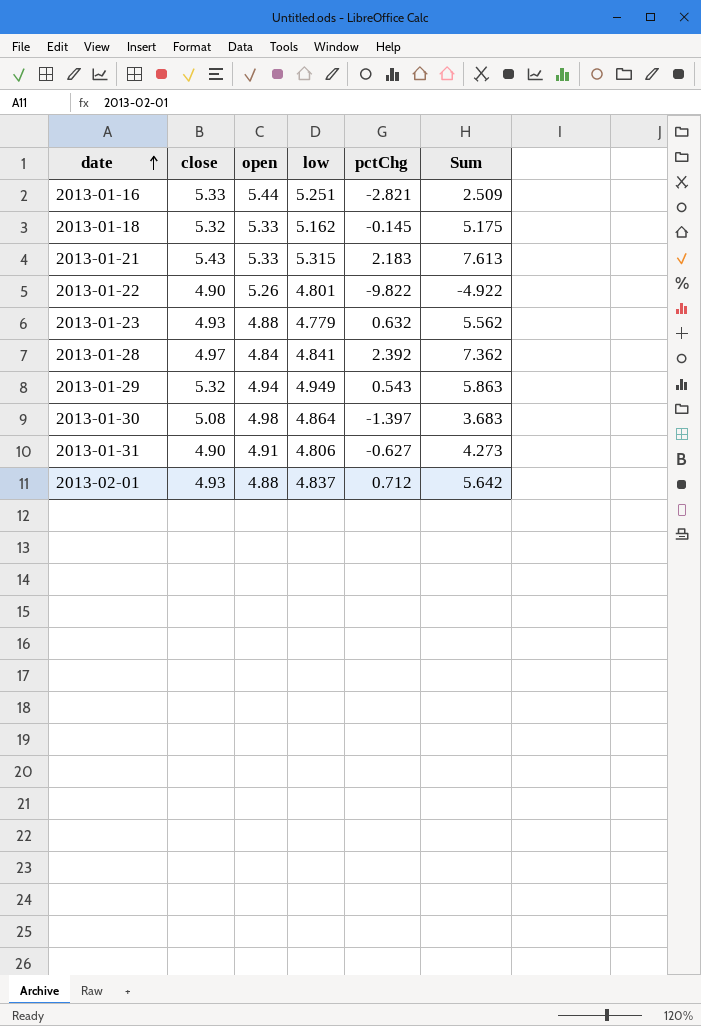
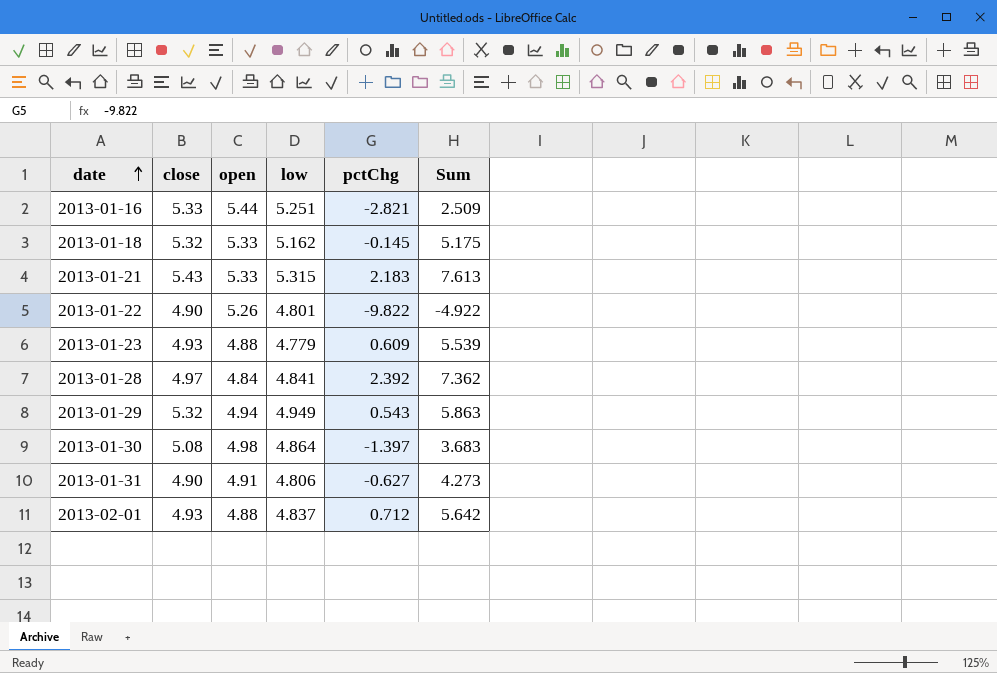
2013-01-23 | pctChg: 0.632 -> 0.609
2013-01-23 | Sum: 5.562 -> 5.539

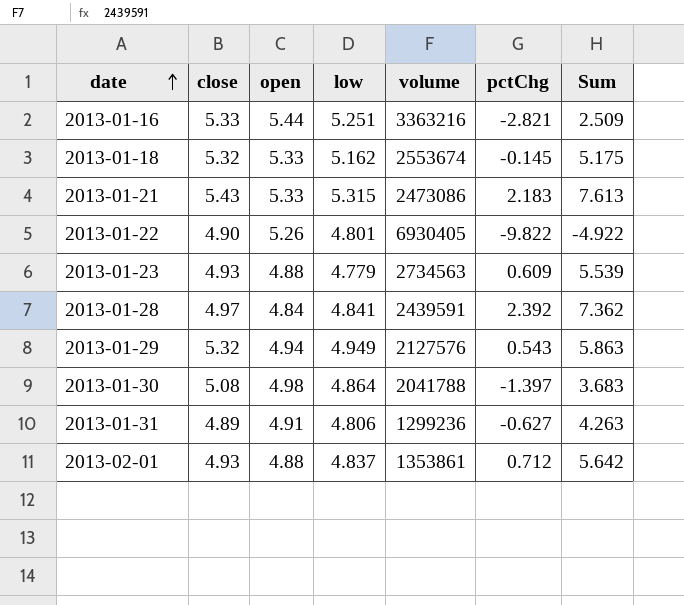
column volume | position: none -> 5
2013-01-31 | close: 4.90 -> 4.89
2013-01-31 | Sum: 4.273 -> 4.263

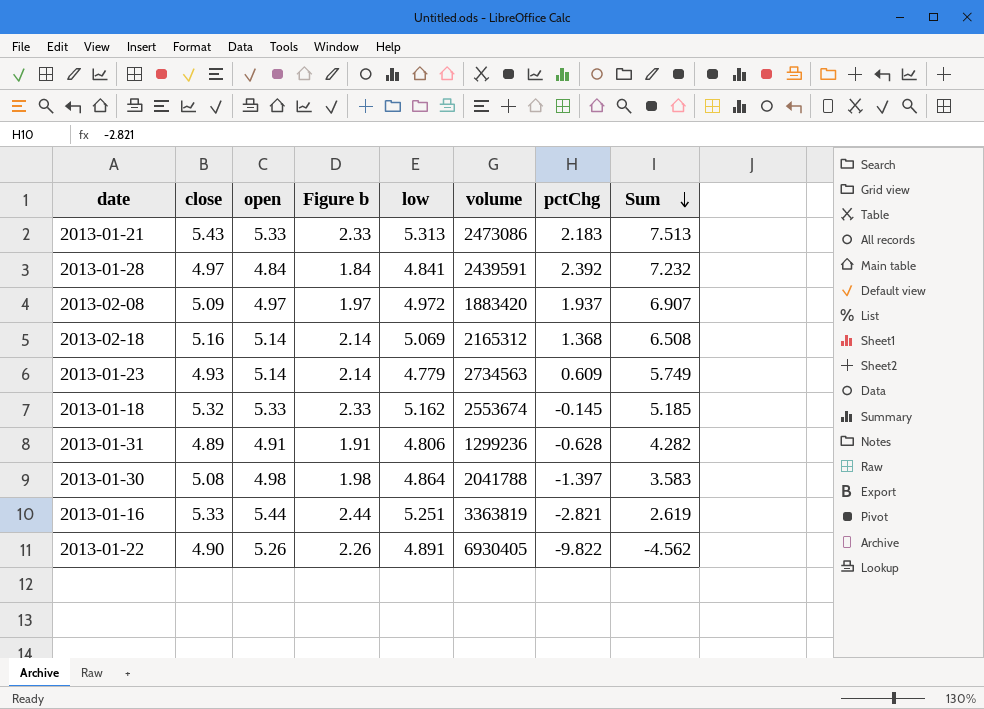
row order: date ascending -> Sum descending
column Figure b | formula: none -> [open] - 3
column Sum | formula: [close] + [pctChg] -> [open] + [pctChg]
row 2013-01-29: 5.32 | 4.94 | 4.949 | 2127576 | 0.543 | 5.863 -> none
row 2013-02-01: 4.93 | 4.88 | 4.837 | 1353861 | 0.712 | 5.642 -> none
2013-01-21 | low: 5.315 -> 5.313
row 2013-02-08: none -> 5.09 | 4.97 | 1.97 | 4.972 | 1883420 | 1.937 | 6.907
row 2013-02-18: none -> 5.16 | 5.14 | 2.14 | 5.069 | 2165312 | 1.368 | 6.508
2013-01-23 | open: 4.88 -> 5.14
2013-01-31 | pctChg: -0.627 -> -0.628
2013-01-16 | volume: 3363216 -> 3363819
2013-01-22 | low: 4.801 -> 4.891

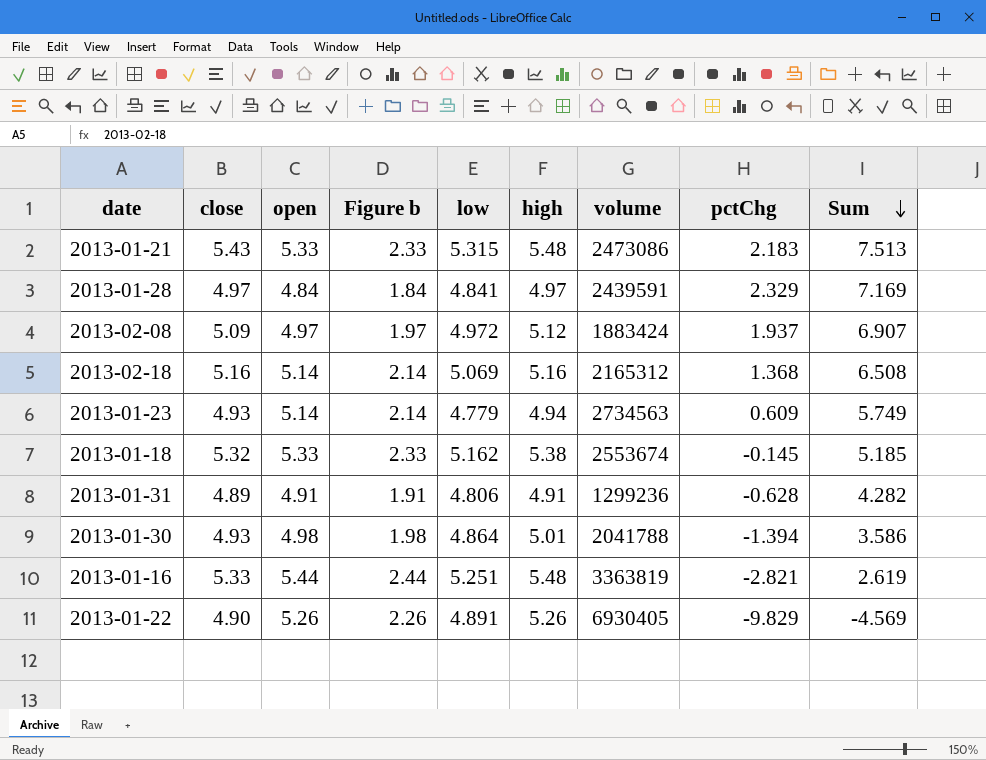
column high | position: none -> 6
2013-01-21 | low: 5.313 -> 5.315
2013-01-28 | pctChg: 2.392 -> 2.329
2013-01-28 | Sum: 7.232 -> 7.169
2013-02-08 | volume: 1883420 -> 1883424
2013-01-30 | close: 5.08 -> 4.93
2013-01-30 | pctChg: -1.397 -> -1.394
2013-01-30 | Sum: 3.583 -> 3.586
2013-01-22 | pctChg: -9.822 -> -9.829
2013-01-22 | Sum: -4.562 -> -4.569

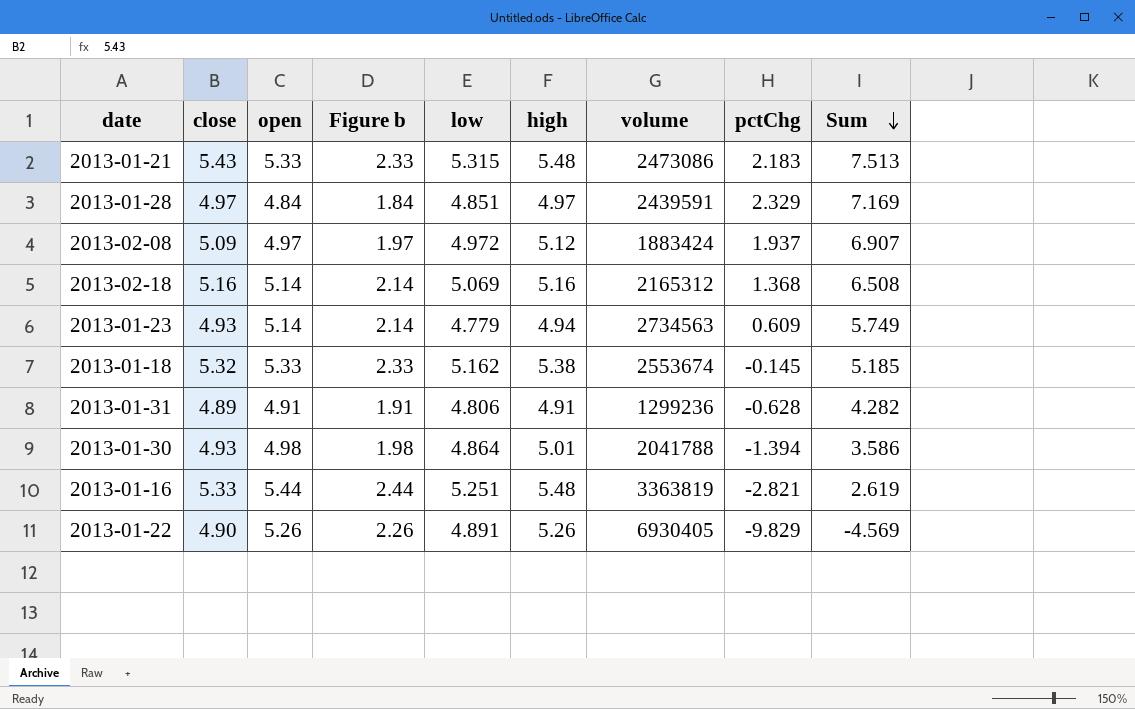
2013-01-28 | low: 4.841 -> 4.851

